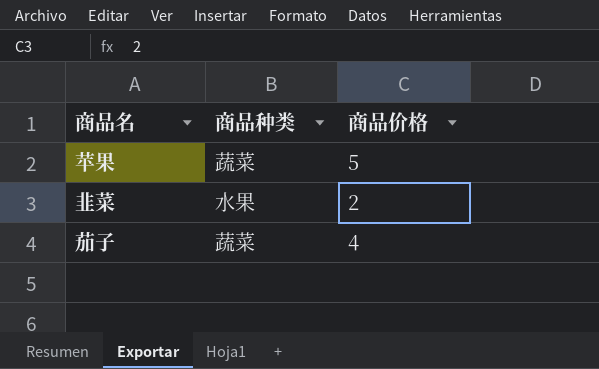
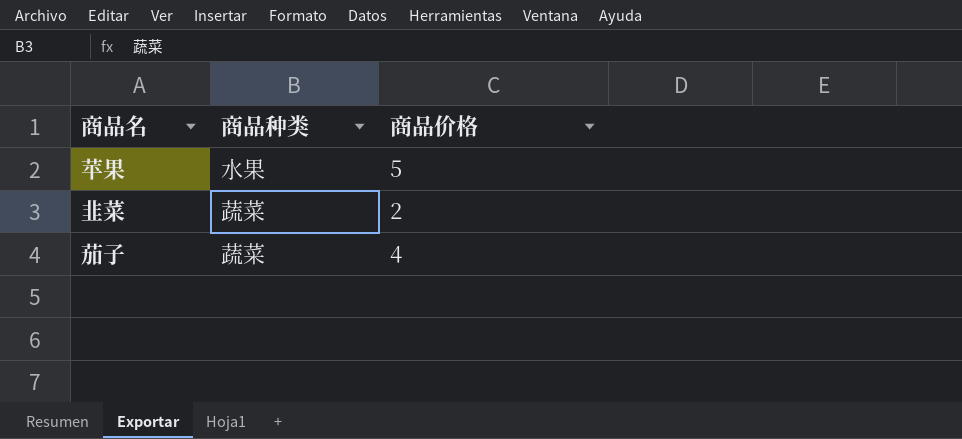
苹果 | 商品种类: 蔬菜 -> 水果
韭菜 | 商品种类: 水果 -> 蔬菜

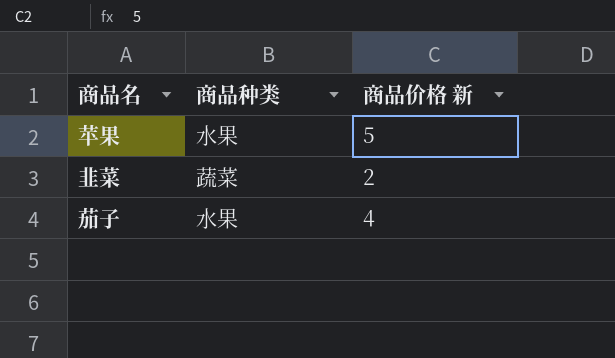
column name: 商品价格 -> 商品价格 新
茄子 | 商品种类: 蔬菜 -> 水果

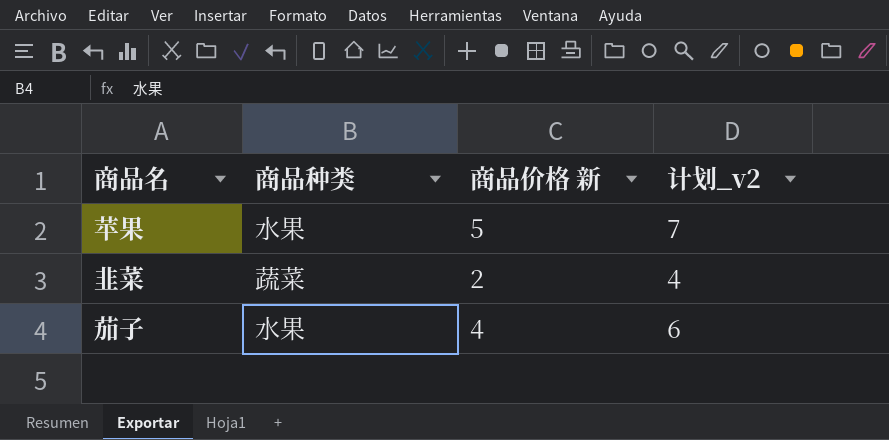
column 计划_v2 | formula: none -> [商品价格 新] + 2

